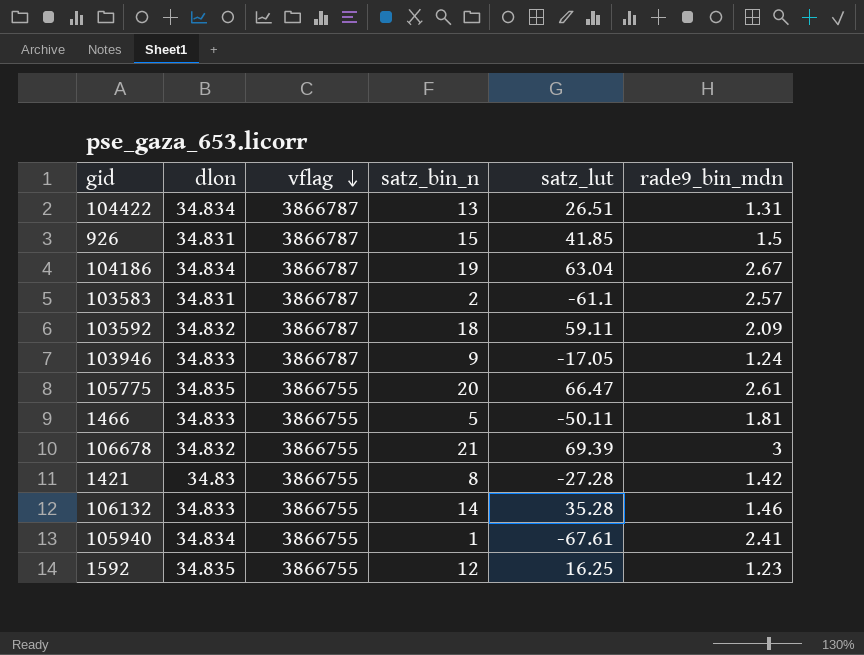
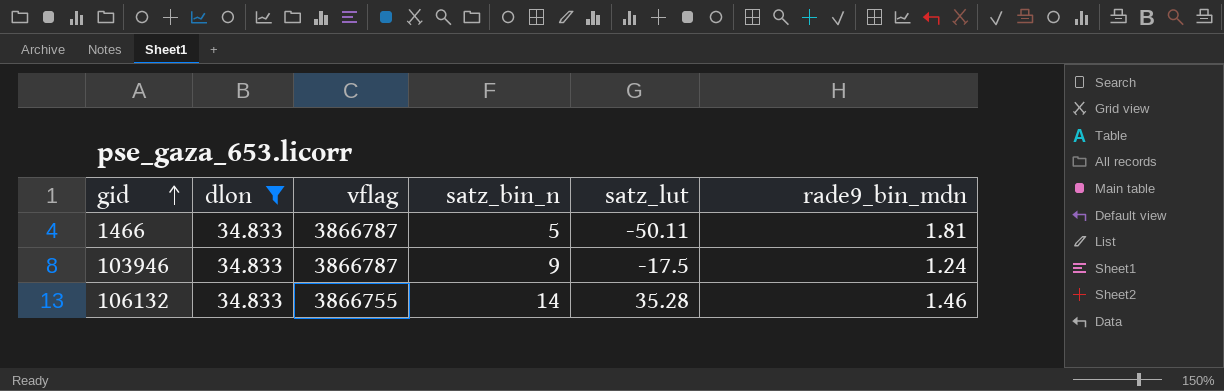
filter: none -> dlon = 34.833
row order: vflag descending -> gid ascending
1466 | vflag: 3866755 -> 3866787
103946 | satz_lut: -17.05 -> -17.5

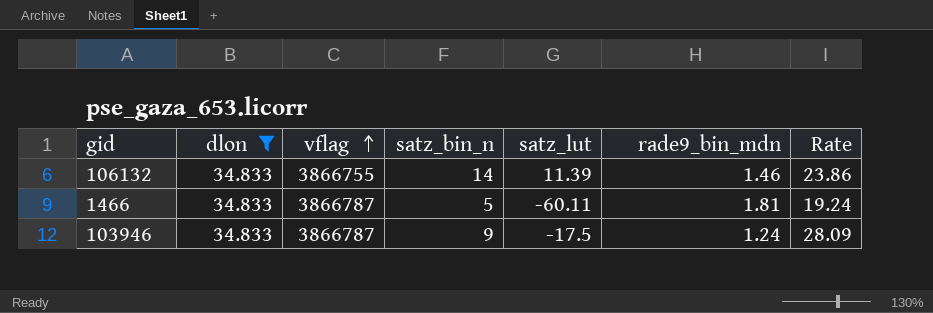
row order: gid ascending -> vflag ascending
column Rate | formula: none -> [dlon] / [rade9_bin_mdn]
106132 | satz_lut: 35.28 -> 11.39
1466 | satz_lut: -50.11 -> -60.11

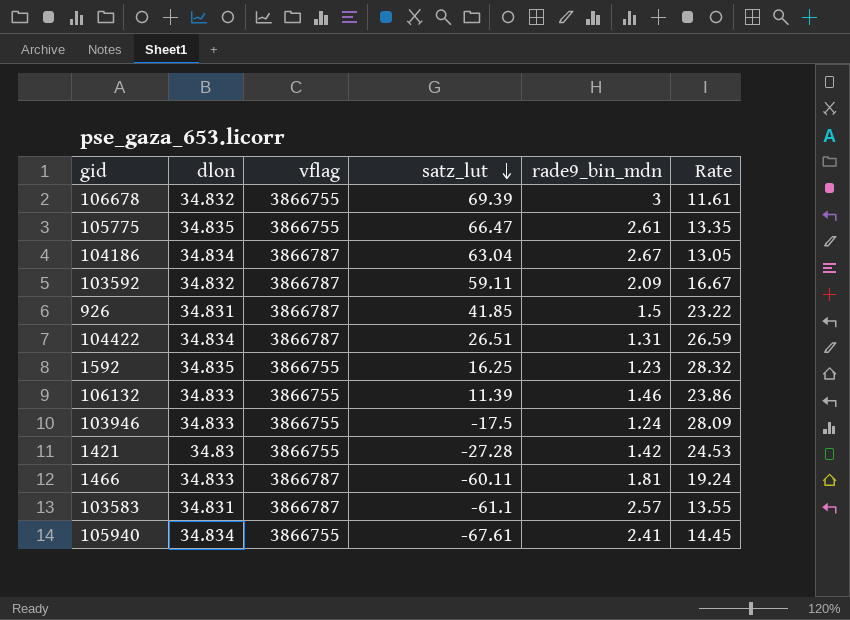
filter: dlon = 34.833 -> none
row order: vflag ascending -> satz_lut descending
column satz_bin_n | position: 4 -> none
103946 | vflag: 3866787 -> 3866755

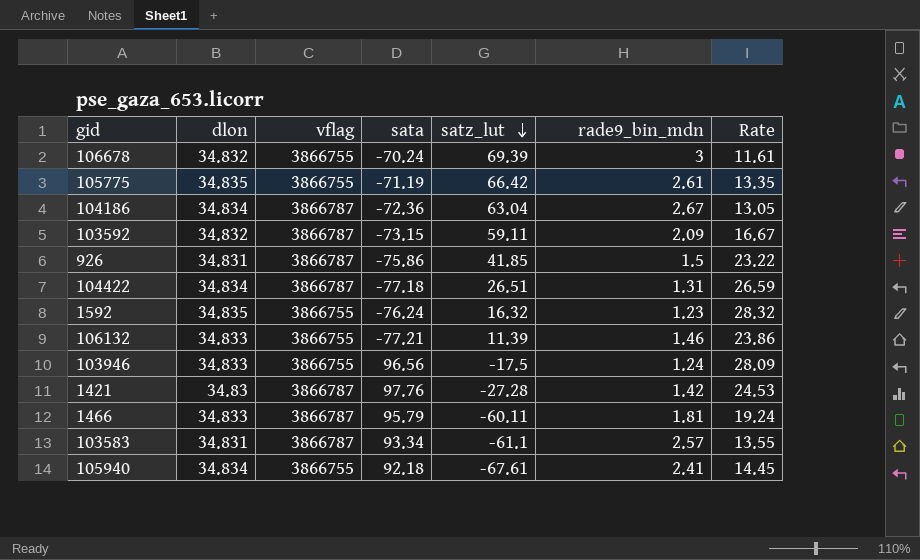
column sata | position: none -> 4
105775 | satz_lut: 66.47 -> 66.42
1592 | satz_lut: 16.25 -> 16.32
1421 | vflag: 3866755 -> 3866787

